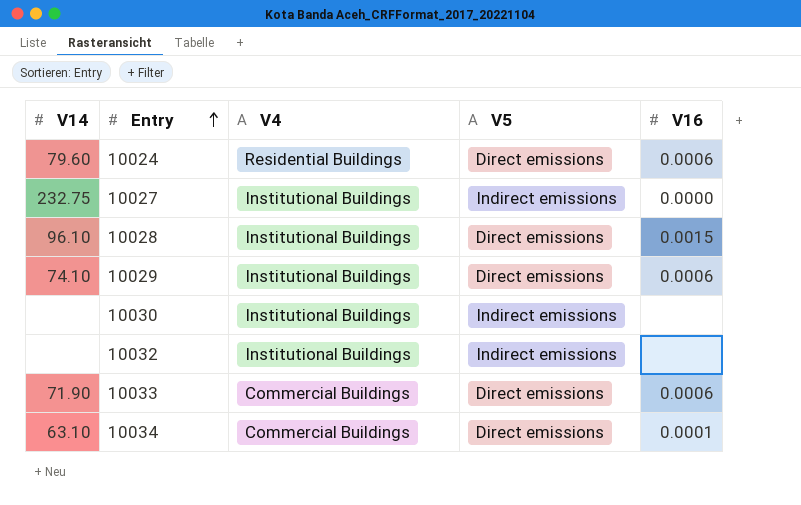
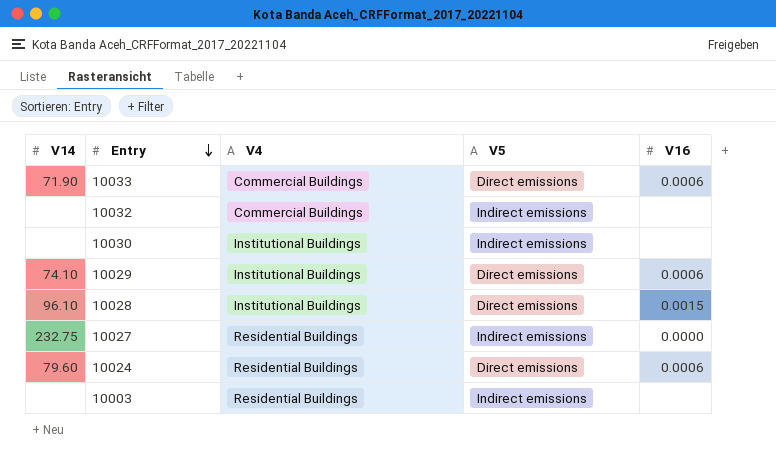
row order: Entry ascending -> Entry descending
row 10034: 63.10 | Commercial Buildings | Direct emissions | 0.0001 -> none
10032 | V4: Institutional Buildings -> Commercial Buildings
10027 | V4: Institutional Buildings -> Residential Buildings
row 10003: none -> none | Residential Buildings | Indirect emissions | none

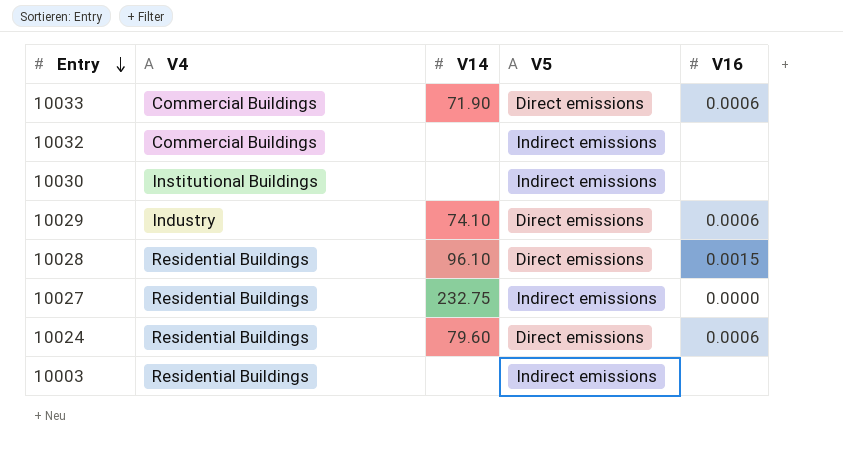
column V14 | position: 1 -> 3
10029 | V4: Institutional Buildings -> Industry
10028 | V4: Institutional Buildings -> Residential Buildings

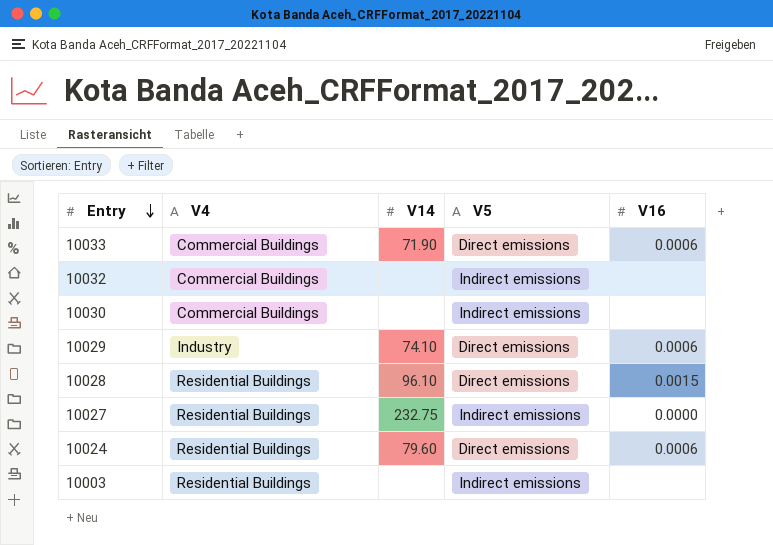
10030 | V4: Institutional Buildings -> Commercial Buildings

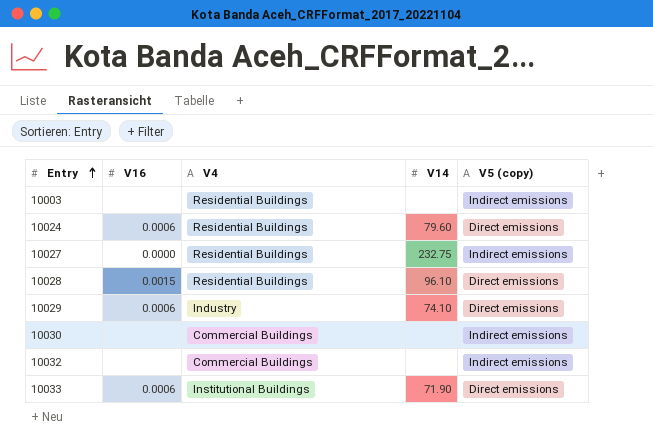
row order: Entry descending -> Entry ascending
column V16 | position: 5 -> 2
column name: V5 -> V5 (copy)
10033 | V4: Commercial Buildings -> Institutional Buildings

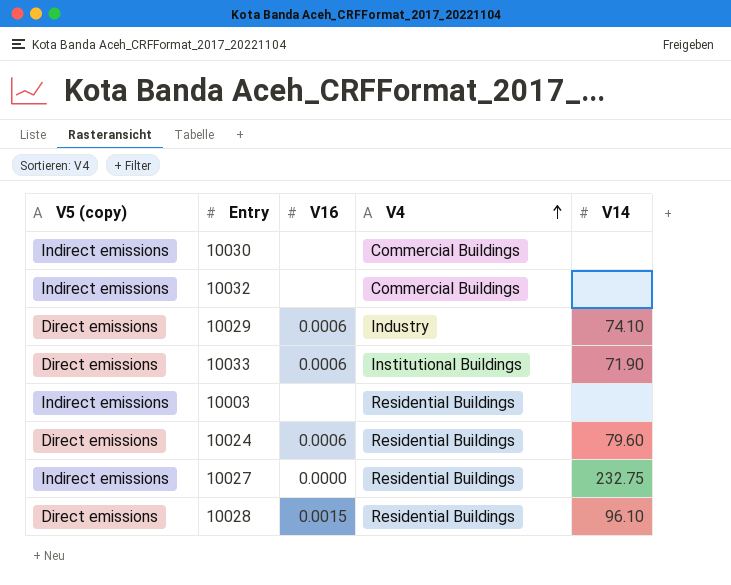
row order: Entry ascending -> V4 ascending
column V5 (copy) | position: 5 -> 1

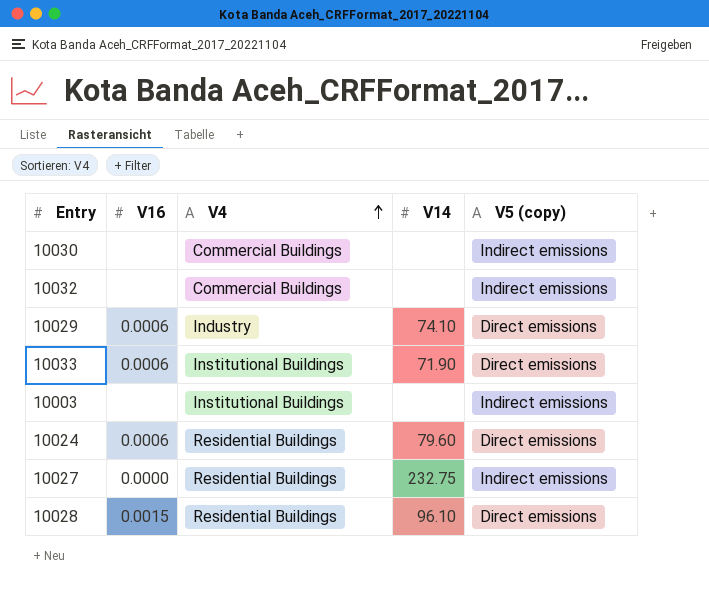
column V5 (copy) | position: 1 -> 5
10003 | V4: Residential Buildings -> Institutional Buildings

